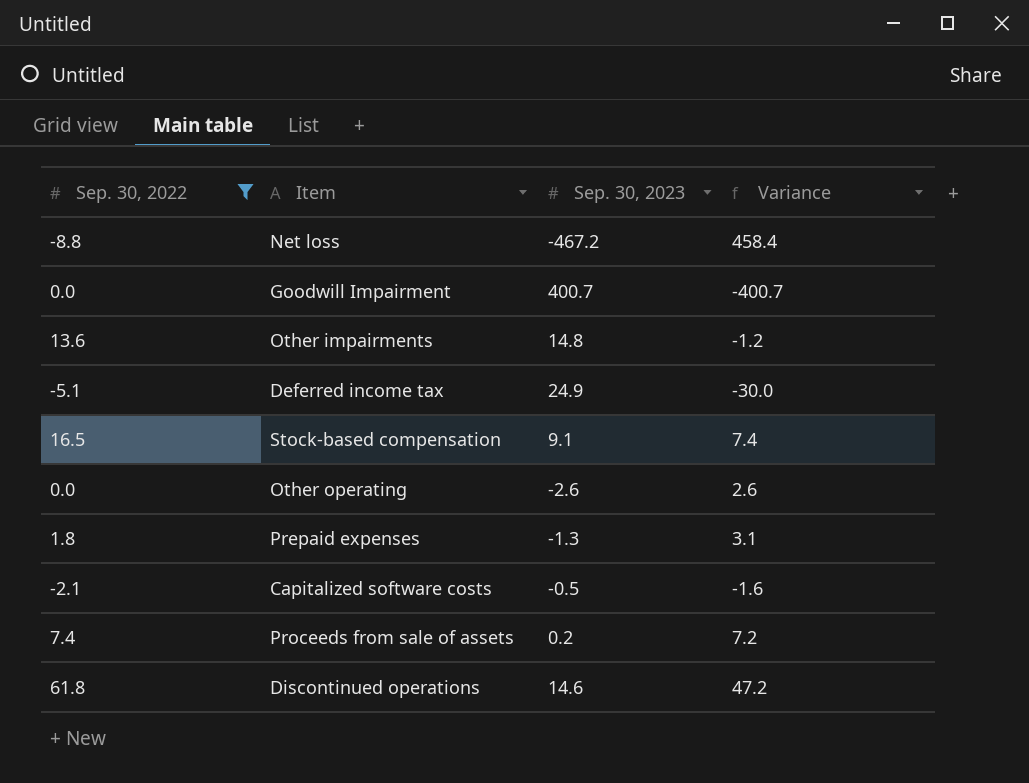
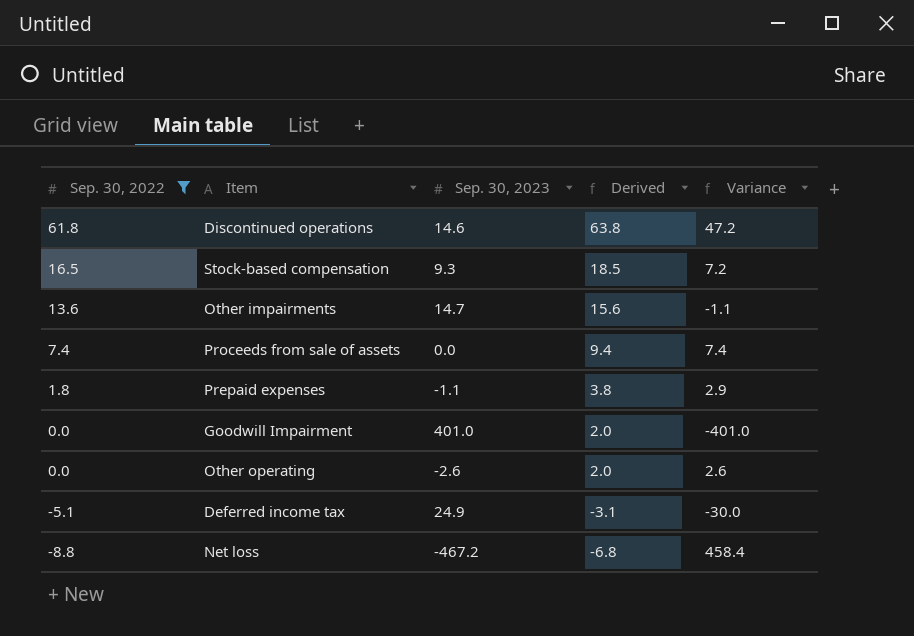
row order: none -> Sep. 30, 2022 descending
column Derived | formula: none -> [Sep. 30, 2022] + 2
row Capitalized software costs: -2.1 | -0.5 | -1.6 -> none
Stock-based compensation | Sep. 30, 2023: 9.1 -> 9.3
Stock-based compensation | Variance: 7.4 -> 7.2
Other impairments | Sep. 30, 2023: 14.8 -> 14.7
Other impairments | Variance: -1.2 -> -1.1
Proceeds from sale of assets | Sep. 30, 2023: 0.2 -> 0.0
Proceeds from sale of assets | Variance: 7.2 -> 7.4
Prepaid expenses | Sep. 30, 2023: -1.3 -> -1.1
Prepaid expenses | Variance: 3.1 -> 2.9
Goodwill Impairment | Sep. 30, 2023: 400.7 -> 401.0
Goodwill Impairment | Variance: -400.7 -> -401.0

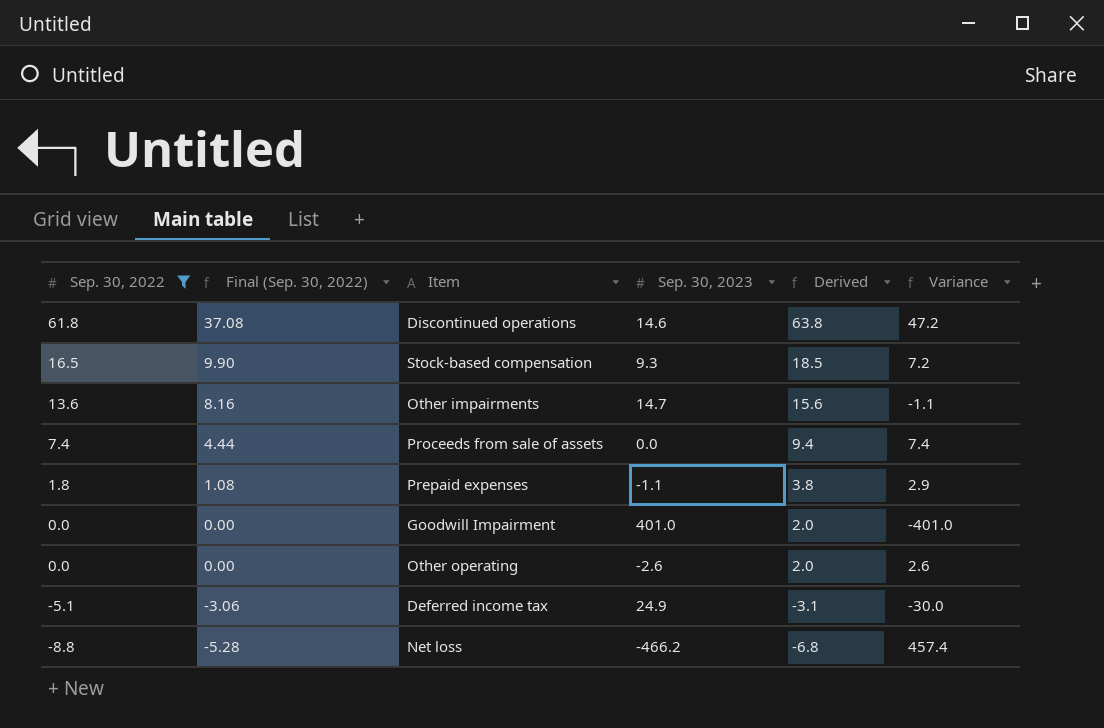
column Final (Sep. 30, 2022) | formula: none -> [Sep. 30, 2022] * 0.6
Net loss | Sep. 30, 2023: -467.2 -> -466.2
Net loss | Variance: 458.4 -> 457.4

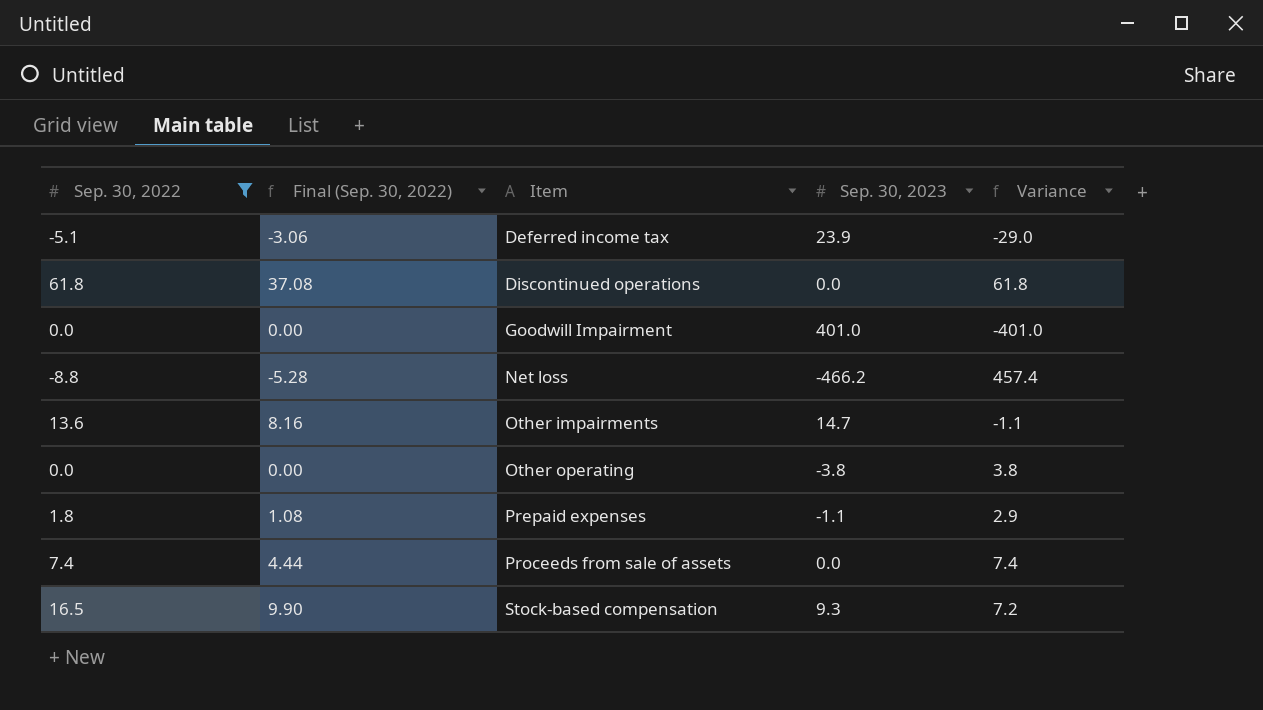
row order: Sep. 30, 2022 descending -> Item ascending
column Derived | formula: [Sep. 30, 2022] + 2 -> none
Deferred income tax | Sep. 30, 2023: 24.9 -> 23.9
Deferred income tax | Variance: -30.0 -> -29.0
Discontinued operations | Sep. 30, 2023: 14.6 -> 0.0
Discontinued operations | Variance: 47.2 -> 61.8
Other operating | Sep. 30, 2023: -2.6 -> -3.8
Other operating | Variance: 2.6 -> 3.8

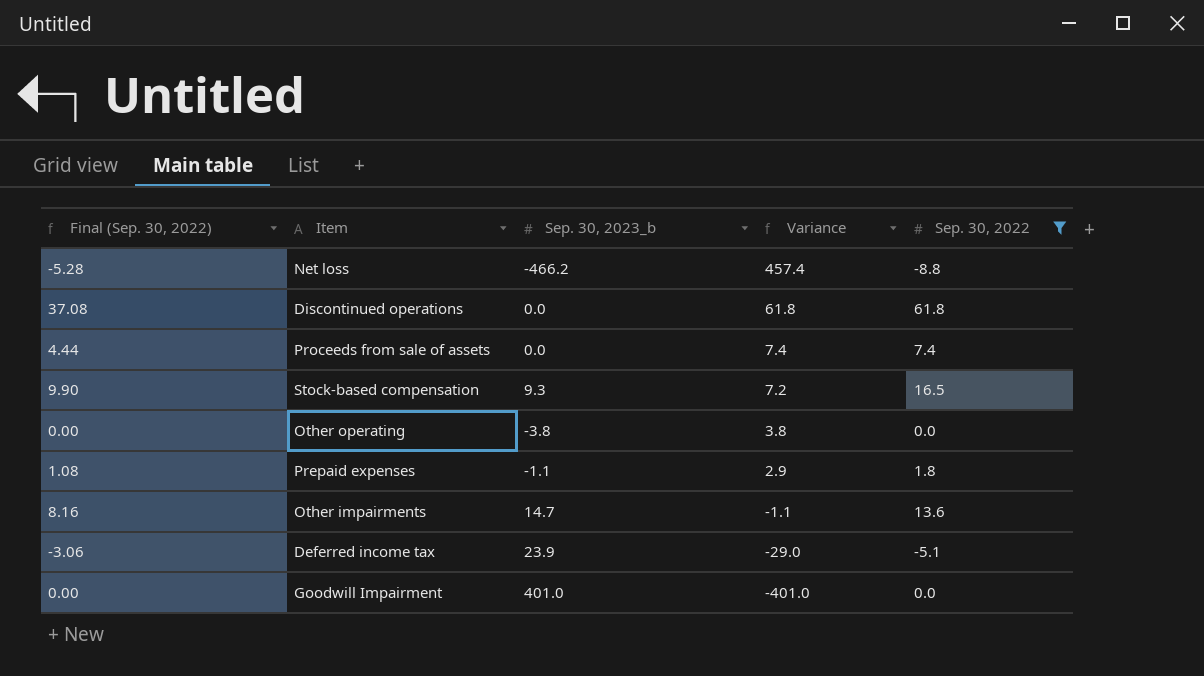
row order: Item ascending -> Variance descending
column name: Sep. 30, 2023 -> Sep. 30, 2023_b
column Sep. 30, 2022 | position: 1 -> 5

